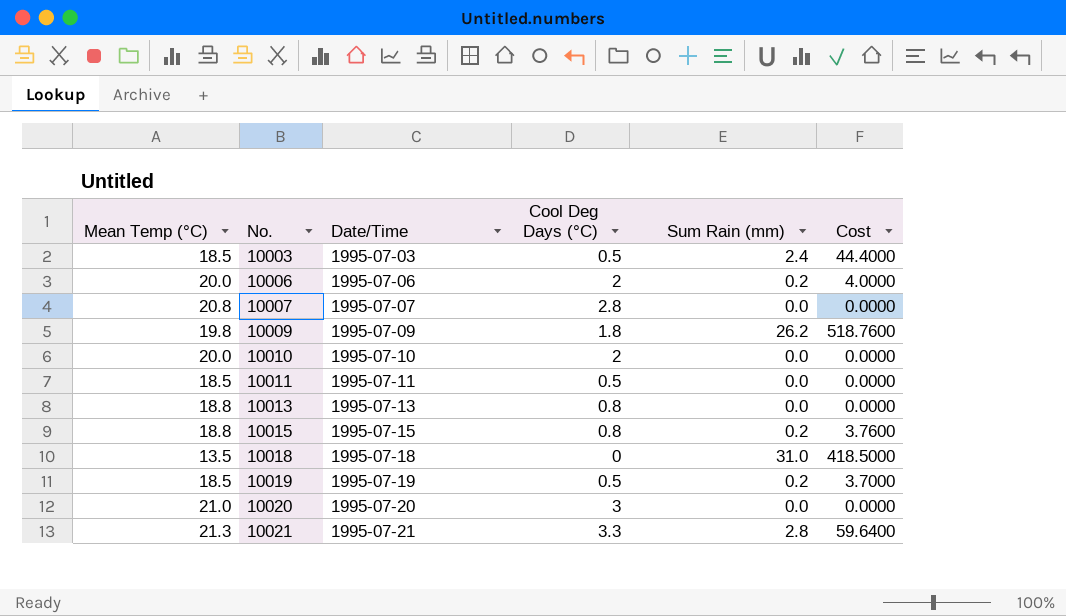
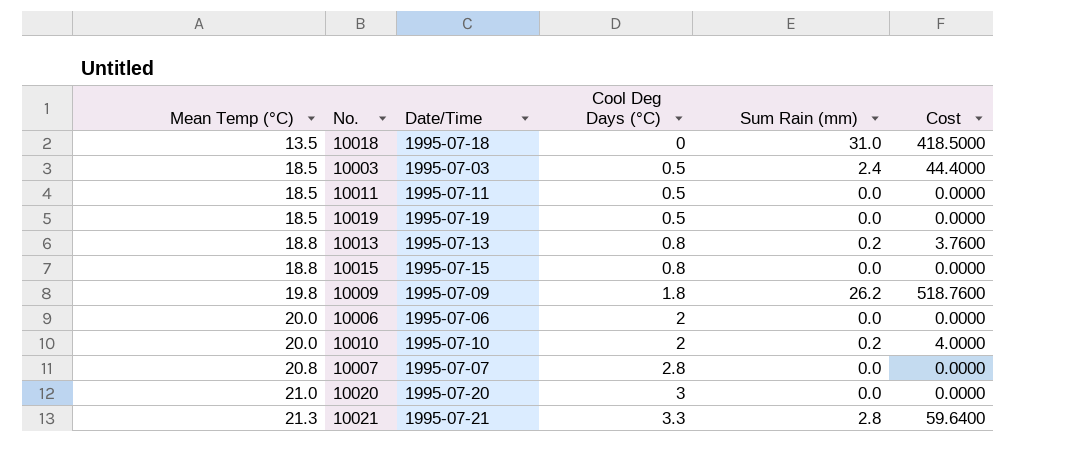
row order: No. ascending -> Mean Temp (°C) ascending
10019 | Sum Rain (mm): 0.2 -> 0.0
10019 | Cost: 3.7000 -> 0.0000
10013 | Sum Rain (mm): 0.0 -> 0.2
10013 | Cost: 0.0000 -> 3.7600
10015 | Sum Rain (mm): 0.2 -> 0.0
10015 | Cost: 3.7600 -> 0.0000
10006 | Sum Rain (mm): 0.2 -> 0.0
10006 | Cost: 4.0000 -> 0.0000
10010 | Sum Rain (mm): 0.0 -> 0.2
10010 | Cost: 0.0000 -> 4.0000

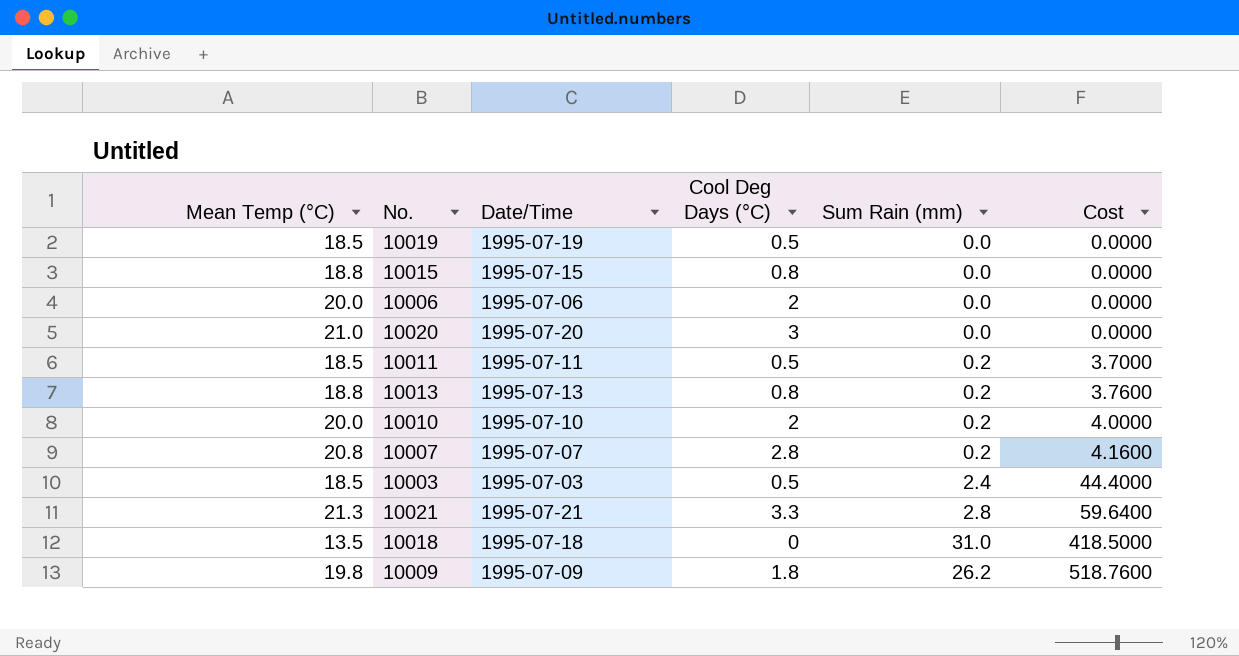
row order: Mean Temp (°C) ascending -> Cost ascending
10011 | Sum Rain (mm): 0.0 -> 0.2
10011 | Cost: 0.0000 -> 3.7000
10007 | Sum Rain (mm): 0.0 -> 0.2
10007 | Cost: 0.0000 -> 4.1600

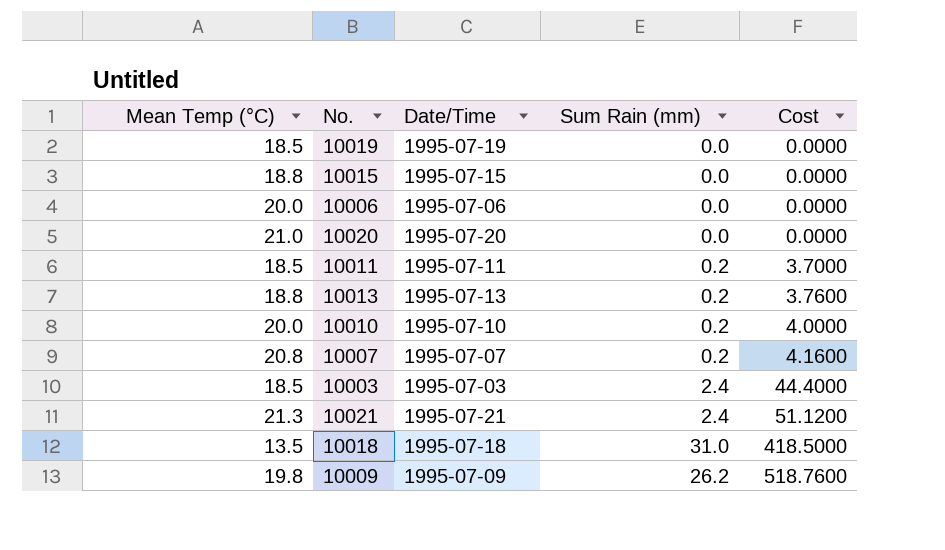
column Cool Deg Days (°C) | position: 4 -> none
10021 | Sum Rain (mm): 2.8 -> 2.4
10021 | Cost: 59.6400 -> 51.1200

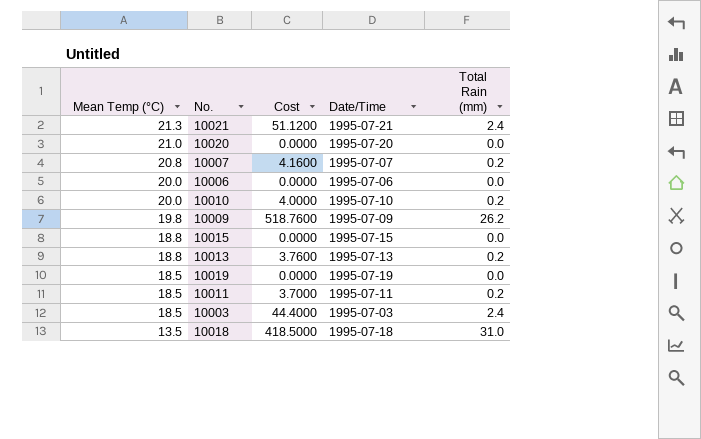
row order: Cost ascending -> Mean Temp (°C) descending
column Cost | position: 5 -> 3
column name: Sum Rain (mm) -> Total Rain (mm)

